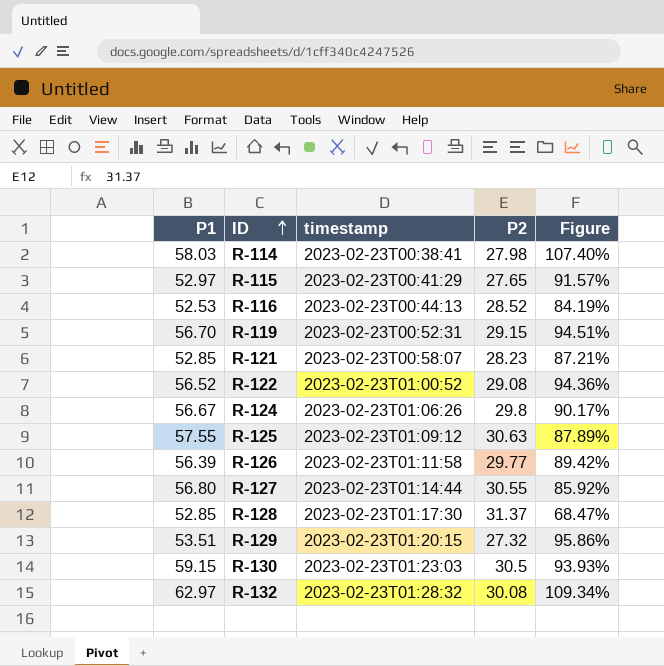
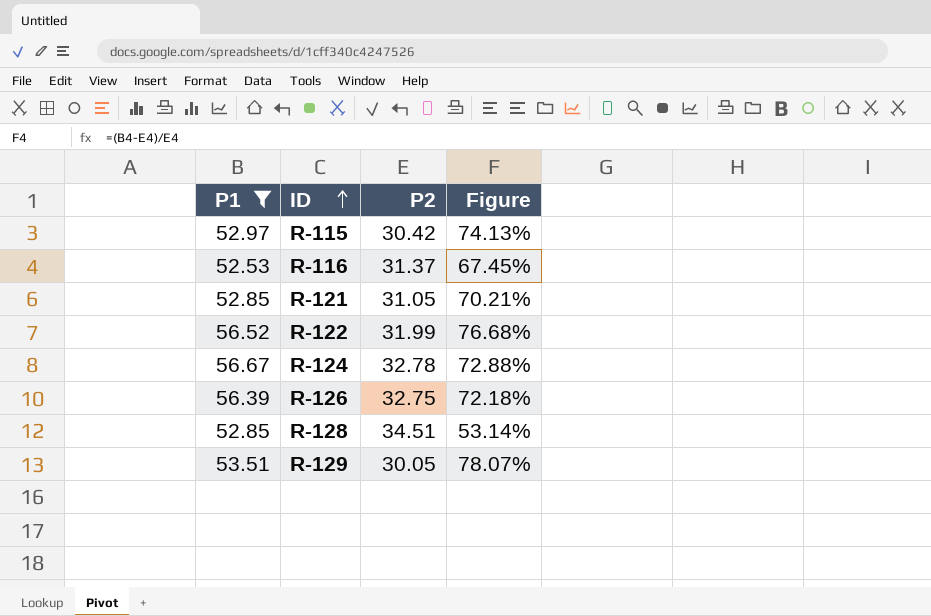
filter: none -> P1 <= 56.67
column timestamp | position: 3 -> none
R-115 | P2: 27.65 -> 30.42
R-115 | Figure: 91.57% -> 74.13%
R-116 | P2: 28.52 -> 31.37
R-116 | Figure: 84.19% -> 67.45%
R-121 | P2: 28.23 -> 31.05
R-121 | Figure: 87.21% -> 70.21%
R-122 | P2: 29.08 -> 31.99
R-122 | Figure: 94.36% -> 76.68%
R-124 | P2: 29.8 -> 32.78
R-124 | Figure: 90.17% -> 72.88%
R-126 | P2: 29.77 -> 32.75
R-126 | Figure: 89.42% -> 72.18%
R-128 | P2: 31.37 -> 34.51
R-128 | Figure: 68.47% -> 53.14%
R-129 | P2: 27.32 -> 30.05
R-129 | Figure: 95.86% -> 78.07%

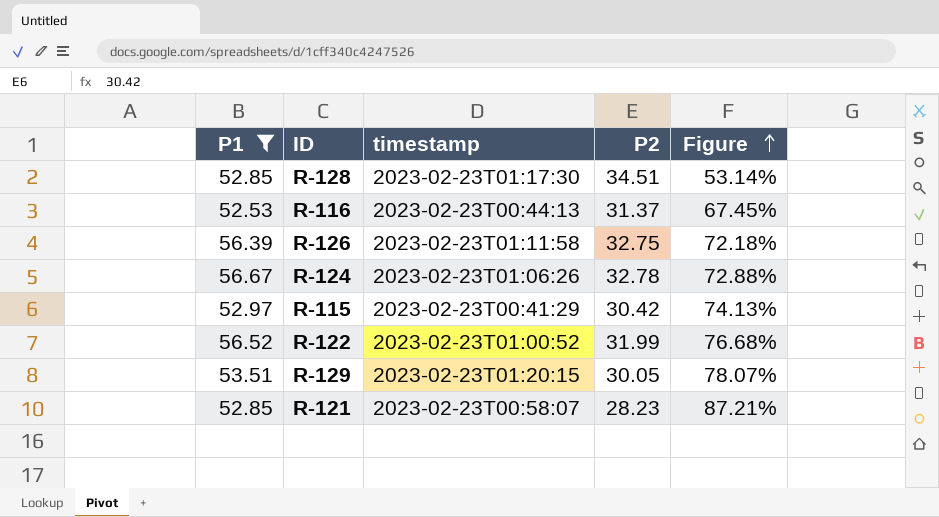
row order: ID ascending -> Figure ascending
column timestamp | position: none -> 3
R-121 | P2: 31.05 -> 28.23
R-121 | Figure: 70.21% -> 87.21%

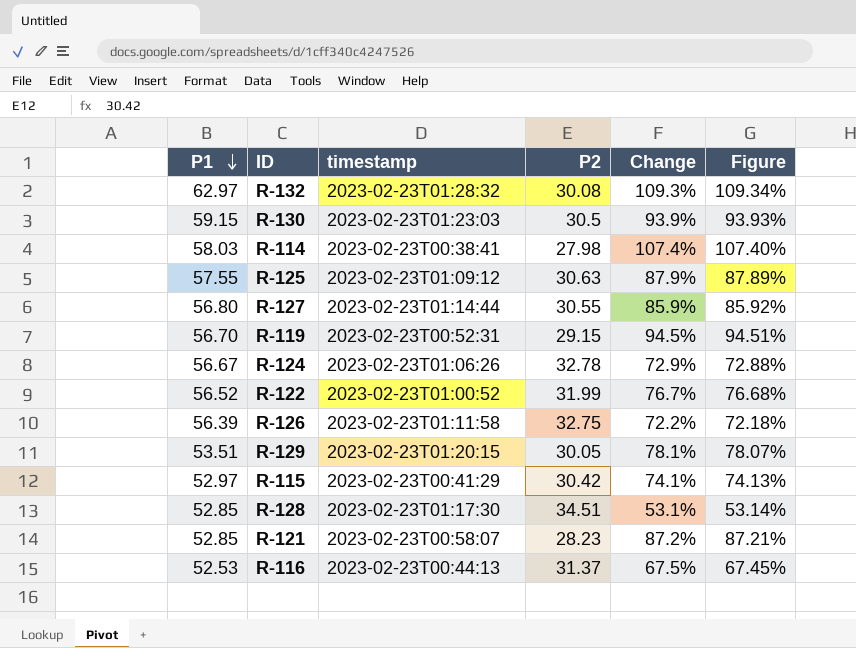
filter: P1 <= 56.67 -> none
row order: Figure ascending -> P1 descending
column Change | formula: none -> ([P1] - [P2]) / [P2]

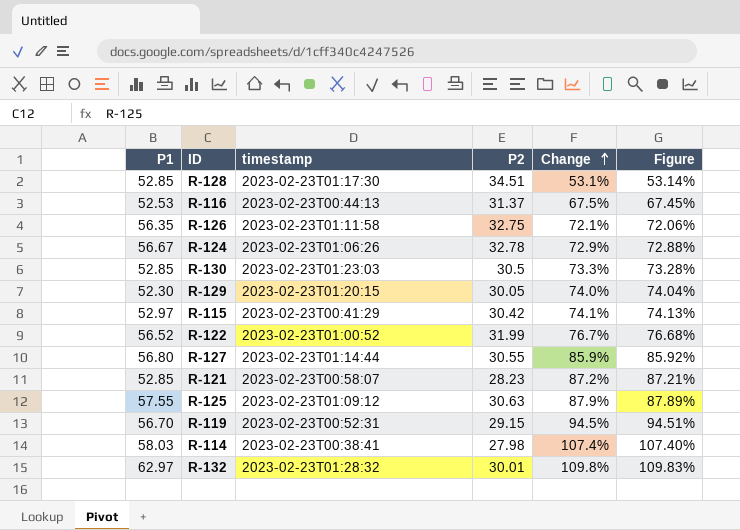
row order: P1 descending -> Change ascending
R-126 | P1: 56.39 -> 56.35
R-126 | Change: 72.2% -> 72.1%
R-126 | Figure: 72.18% -> 72.06%
R-130 | P1: 59.15 -> 52.85
R-130 | Change: 93.9% -> 73.3%
R-130 | Figure: 93.93% -> 73.28%
R-129 | P1: 53.51 -> 52.30
R-129 | Change: 78.1% -> 74.0%
R-129 | Figure: 78.07% -> 74.04%
R-132 | P2: 30.08 -> 30.01
R-132 | Change: 109.3% -> 109.8%
R-132 | Figure: 109.34% -> 109.83%

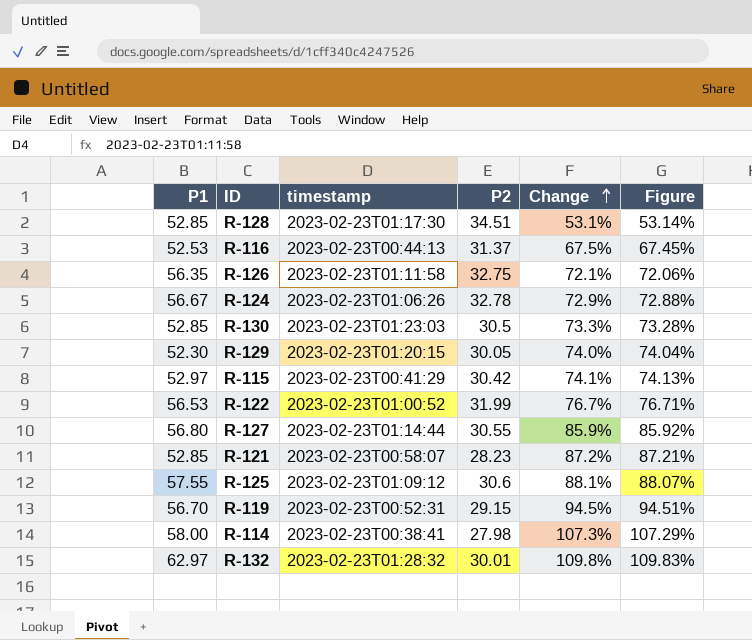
R-122 | P1: 56.52 -> 56.53
R-122 | Figure: 76.68% -> 76.71%
R-125 | P2: 30.63 -> 30.6
R-125 | Change: 87.9% -> 88.1%
R-125 | Figure: 87.89% -> 88.07%
R-114 | P1: 58.03 -> 58.00
R-114 | Change: 107.4% -> 107.3%
R-114 | Figure: 107.40% -> 107.29%

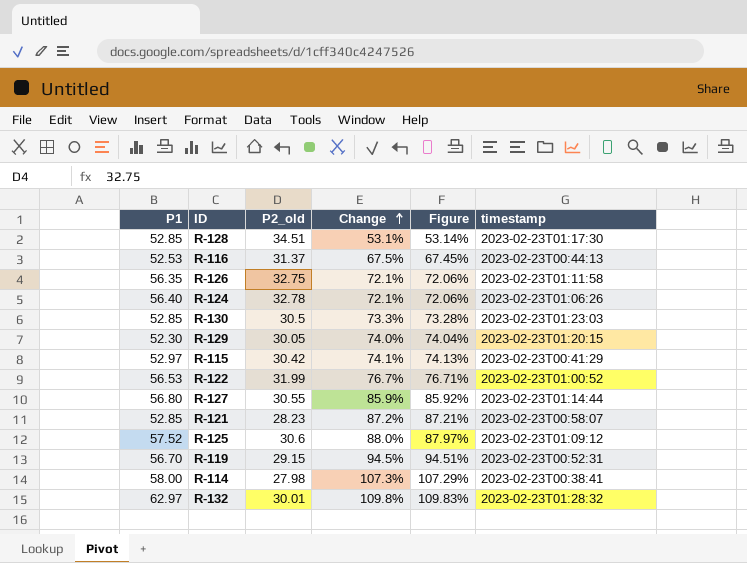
column name: P2 -> P2_old
column timestamp | position: 3 -> 6
R-124 | P1: 56.67 -> 56.40
R-124 | Change: 72.9% -> 72.1%
R-124 | Figure: 72.88% -> 72.06%
R-125 | P1: 57.55 -> 57.52
R-125 | Change: 88.1% -> 88.0%
R-125 | Figure: 88.07% -> 87.97%

